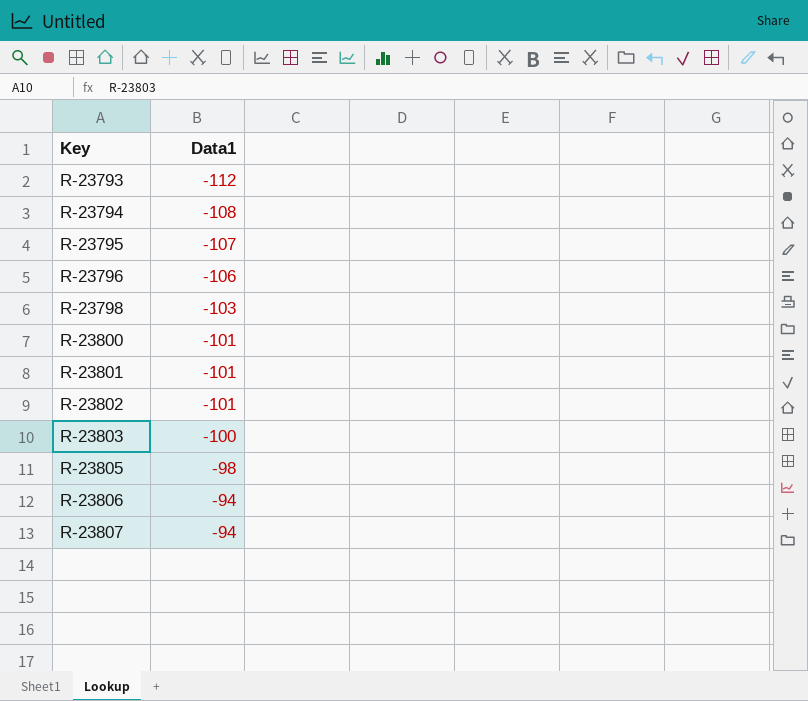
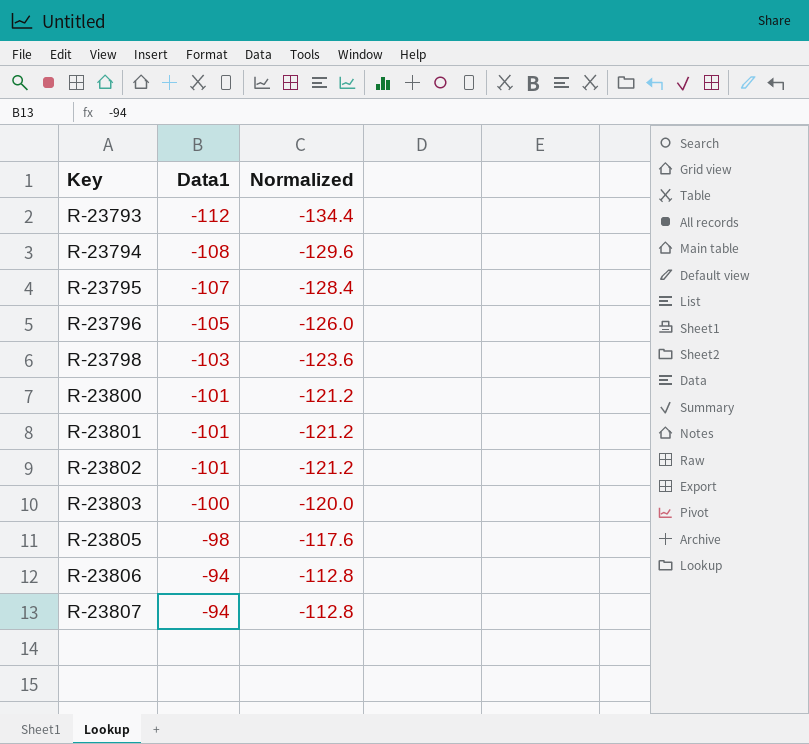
column Normalized | formula: none -> [Data1] * 1.2
R-23796 | Data1: -106 -> -105

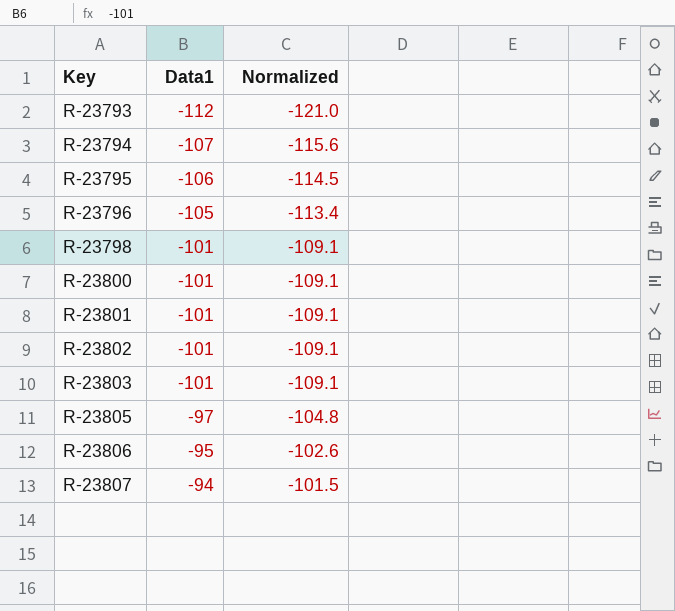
column Normalized | formula: [Data1] * 1.2 -> [Data1] * 1.08
R-23794 | Data1: -108 -> -107
R-23795 | Data1: -107 -> -106
R-23798 | Data1: -103 -> -101
R-23803 | Data1: -100 -> -101
R-23805 | Data1: -98 -> -97
R-23806 | Data1: -94 -> -95

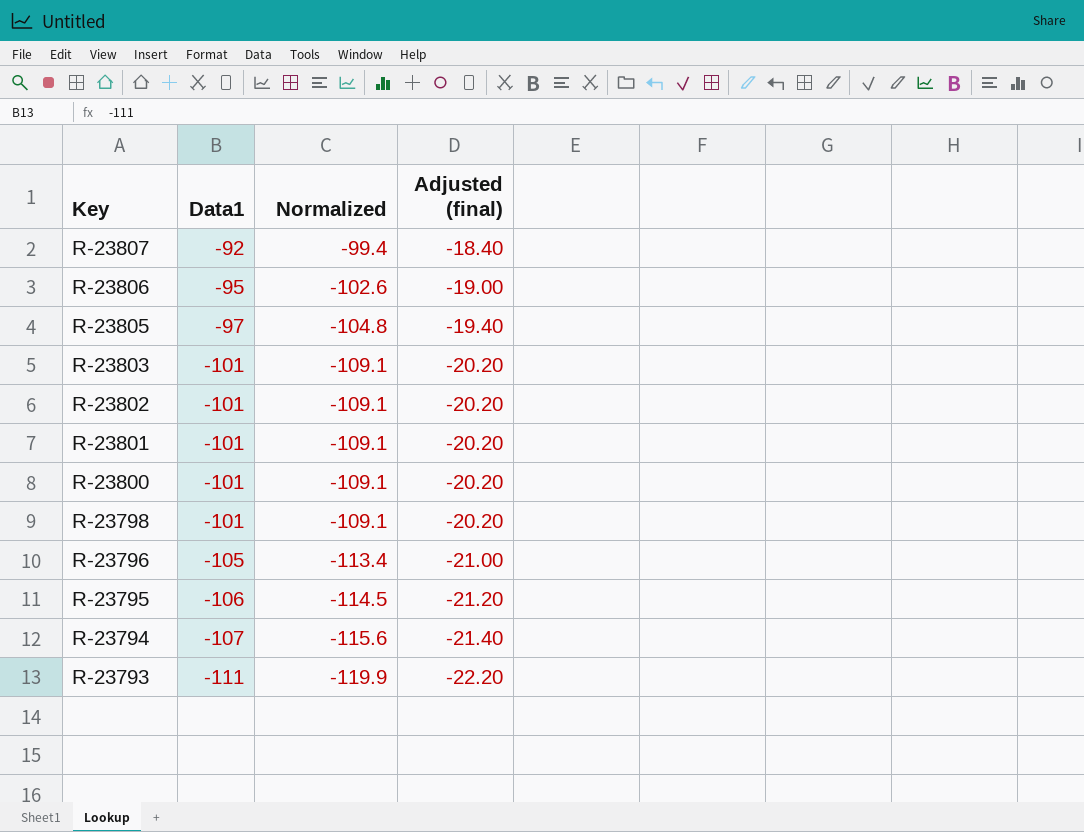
row order: Key ascending -> Key descending
column Adjusted (final) | formula: none -> [Data1] * 0.2
R-23807 | Data1: -94 -> -92
R-23807 | Normalized: -101.5 -> -99.4
R-23793 | Data1: -112 -> -111
R-23793 | Normalized: -121.0 -> -119.9

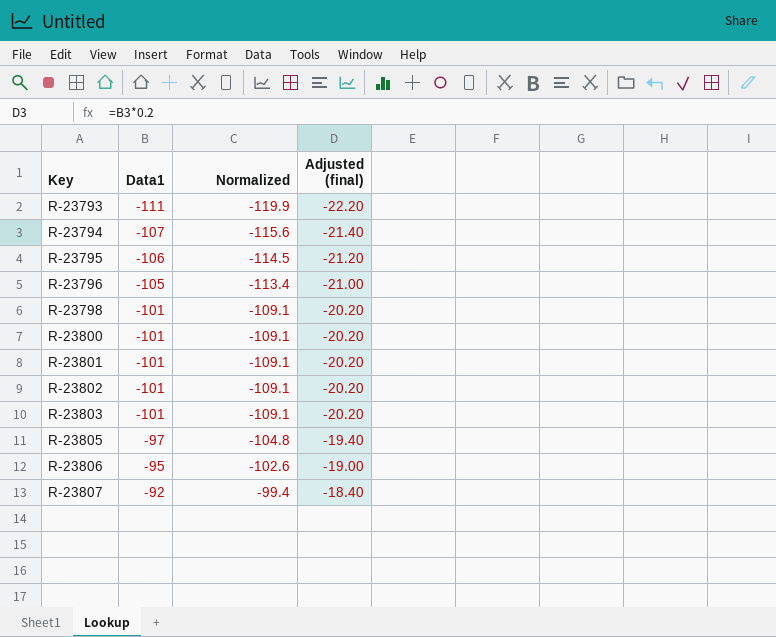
row order: Key descending -> Key ascending

